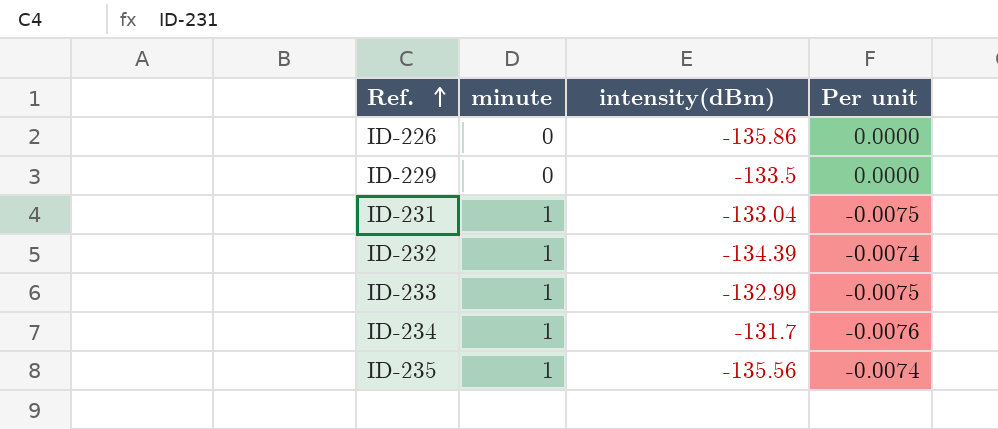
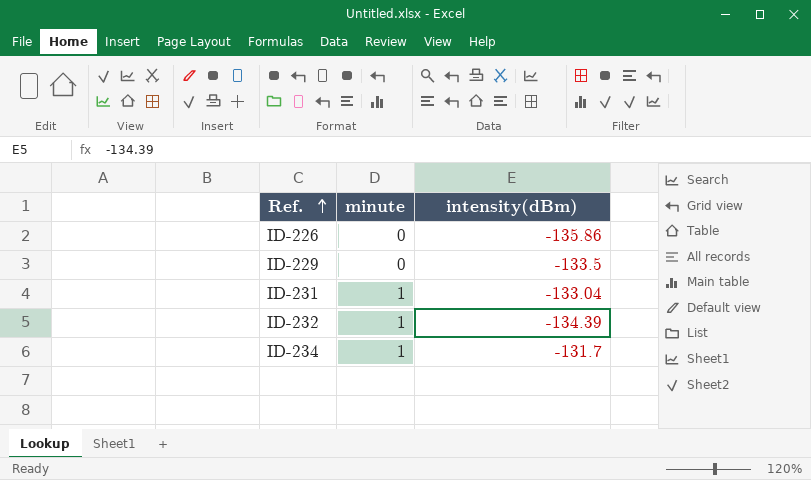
column Per unit | formula: [minute] / [intensity(dBm)] -> none
row ID-233: 1 | -132.99 | -0.0075 -> none
row ID-235: 1 | -135.56 | -0.0074 -> none

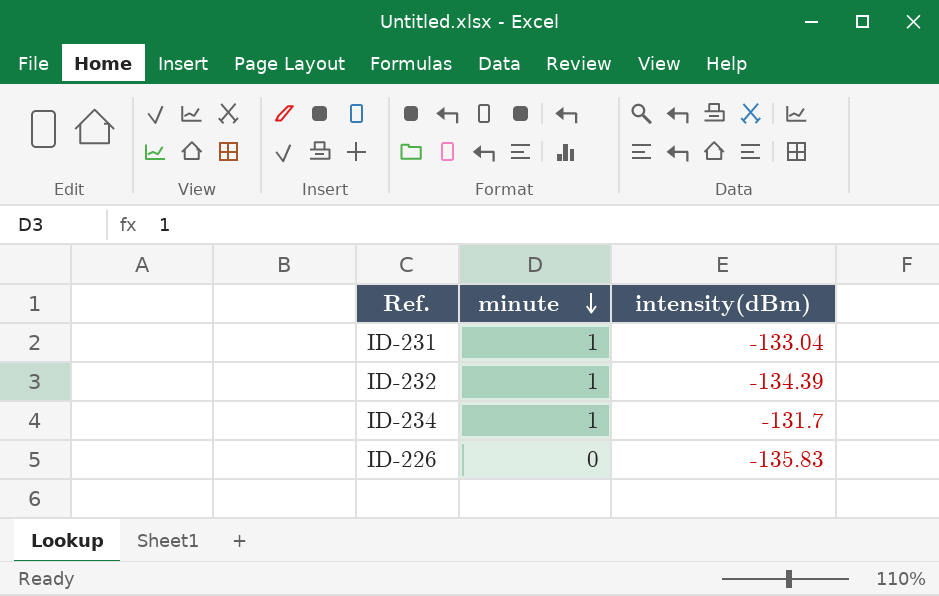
row order: Ref. ascending -> minute descending
row ID-229: 0 | -133.5 -> none
ID-226 | intensity(dBm): -135.86 -> -135.83

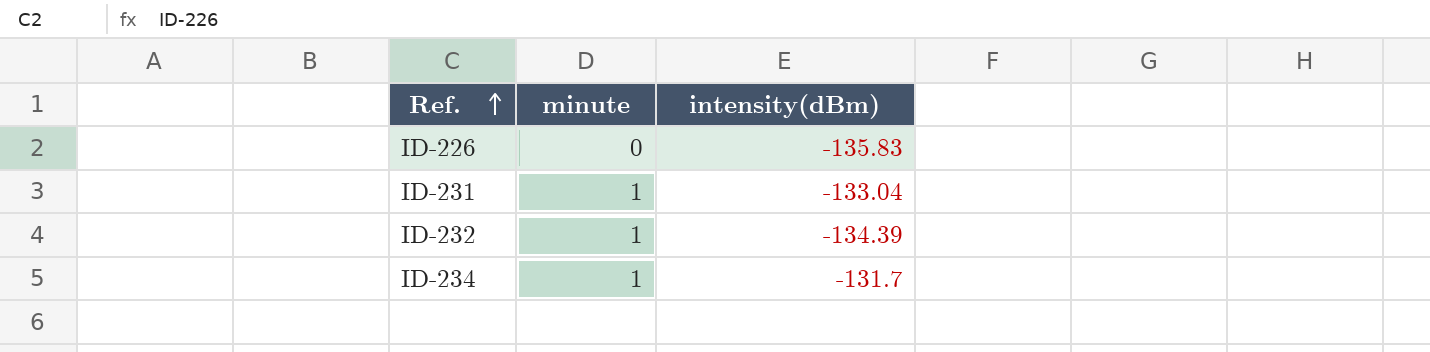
row order: minute descending -> Ref. ascending

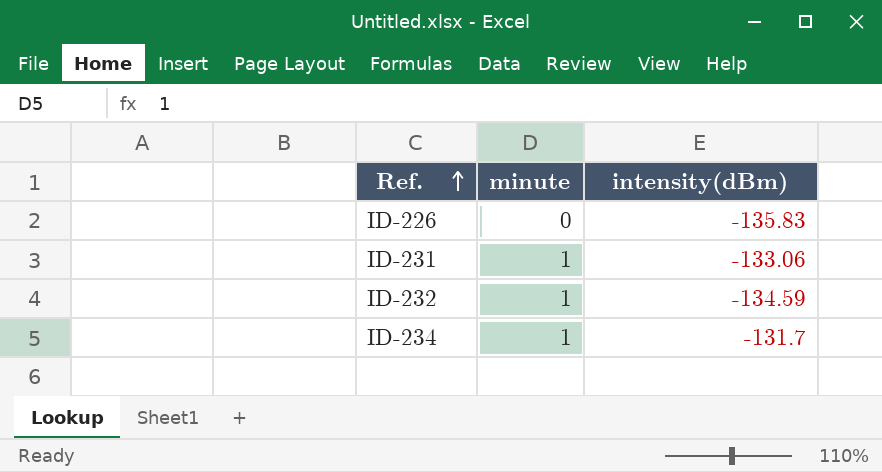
ID-231 | intensity(dBm): -133.04 -> -133.06
ID-232 | intensity(dBm): -134.39 -> -134.59

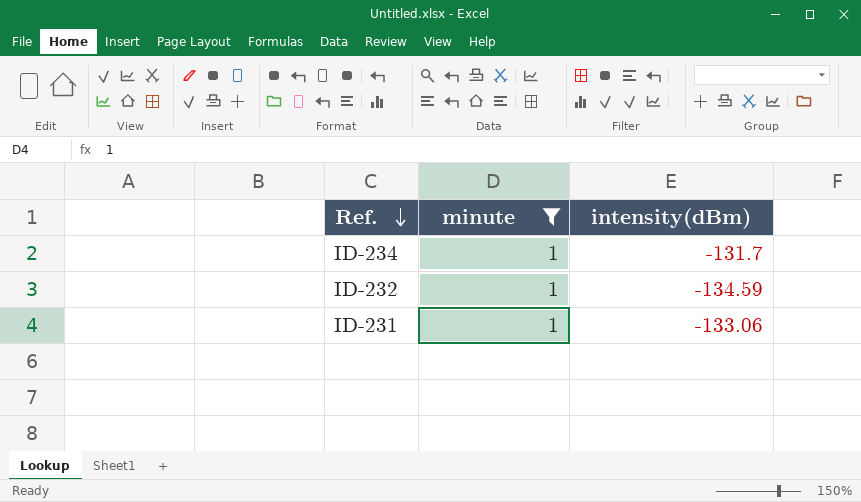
filter: none -> minute = 1
row order: Ref. ascending -> Ref. descending

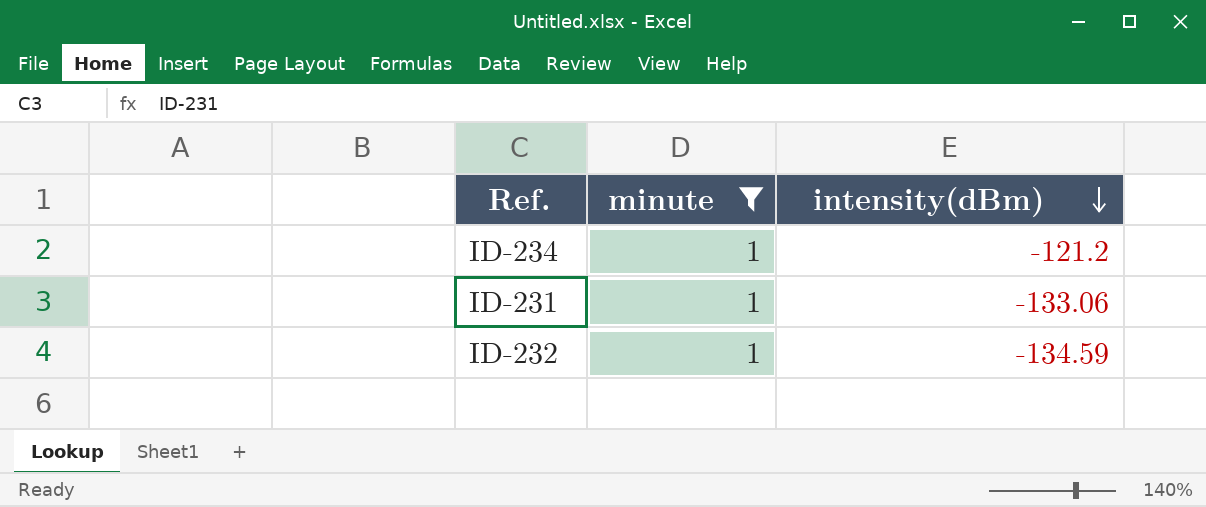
row order: Ref. descending -> intensity(dBm) descending
ID-234 | intensity(dBm): -131.7 -> -121.2

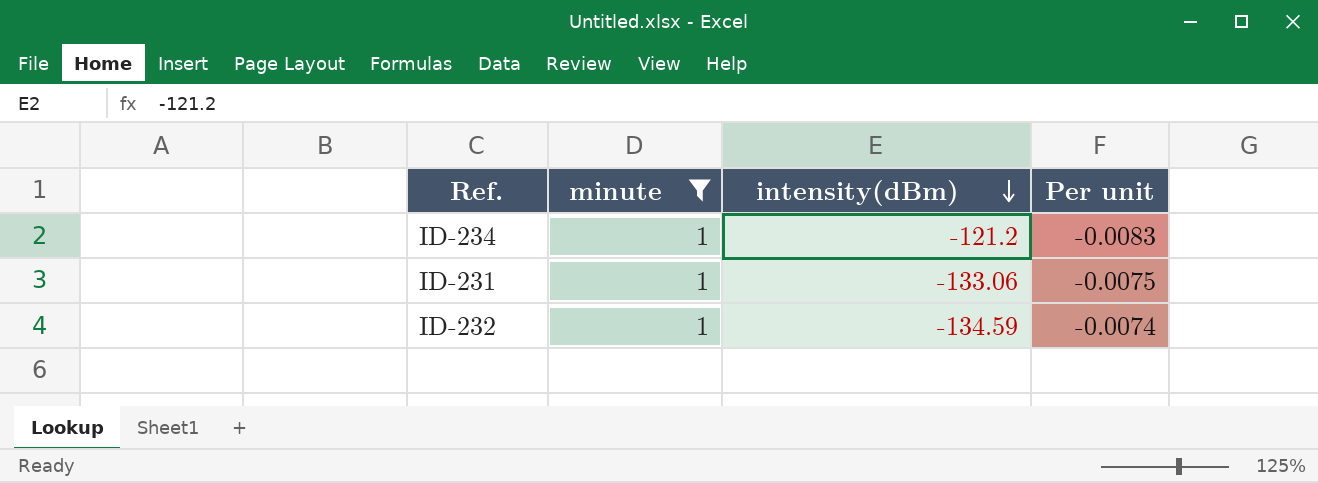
column Per unit | formula: none -> [minute] / [intensity(dBm)]

